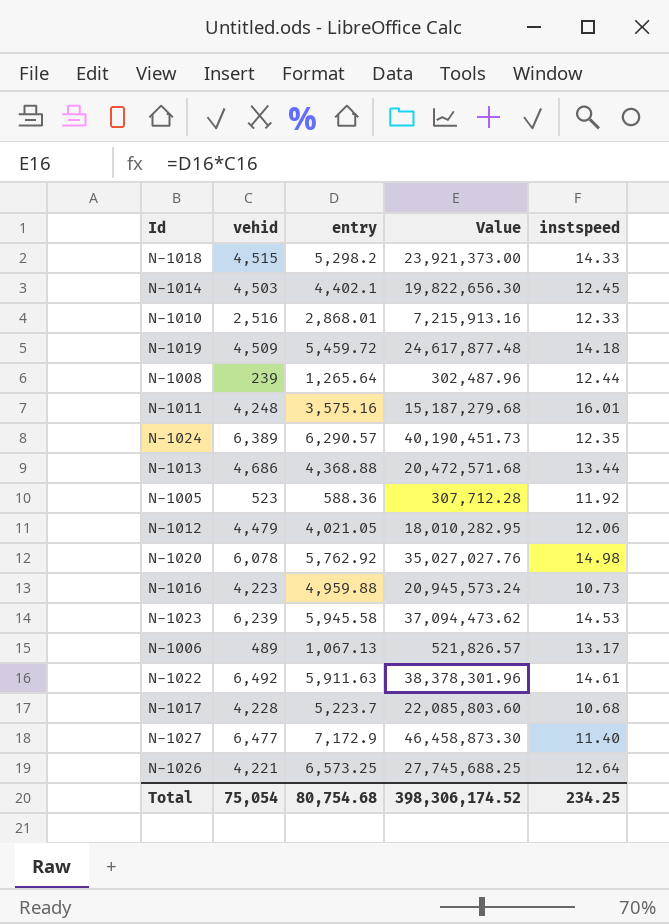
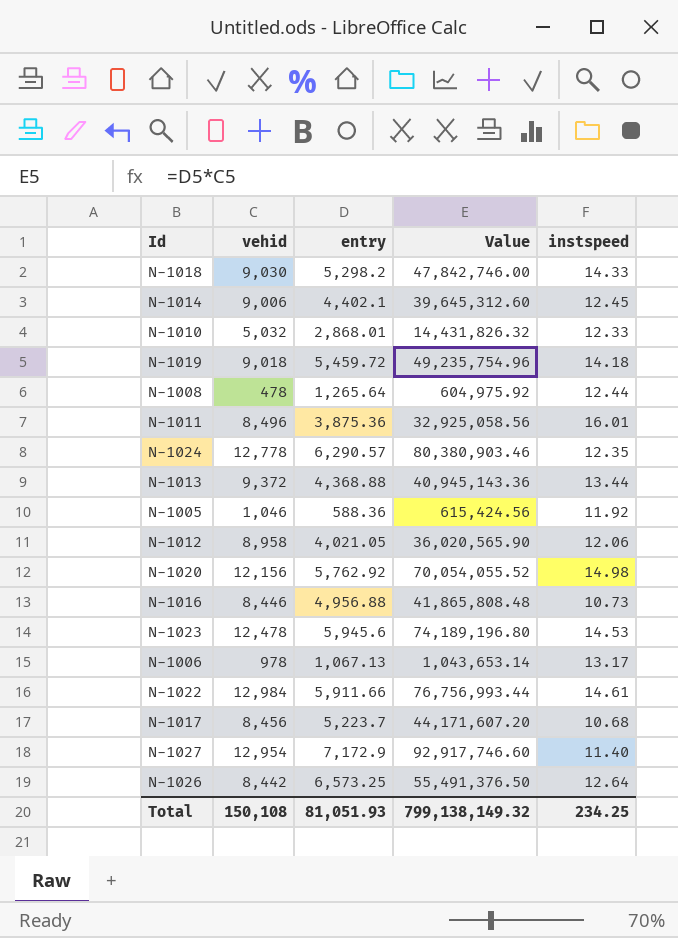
N-1018 | vehid: 4,515 -> 9,030
N-1018 | Value: 23,921,373.00 -> 47,842,746.00
N-1014 | vehid: 4,503 -> 9,006
N-1014 | Value: 19,822,656.30 -> 39,645,312.60
N-1010 | vehid: 2,516 -> 5,032
N-1010 | Value: 7,215,913.16 -> 14,431,826.32
N-1019 | vehid: 4,509 -> 9,018
N-1019 | Value: 24,617,877.48 -> 49,235,754.96
N-1008 | vehid: 239 -> 478
N-1008 | Value: 302,487.96 -> 604,975.92
N-1011 | vehid: 4,248 -> 8,496
N-1011 | entry: 3,575.16 -> 3,875.36
N-1011 | Value: 15,187,279.68 -> 32,925,058.56
N-1024 | vehid: 6,389 -> 12,778
N-1024 | Value: 40,190,451.73 -> 80,380,903.46
N-1013 | vehid: 4,686 -> 9,372
N-1013 | Value: 20,472,571.68 -> 40,945,143.36
N-1005 | vehid: 523 -> 1,046
N-1005 | Value: 307,712.28 -> 615,424.56
N-1012 | vehid: 4,479 -> 8,958
N-1012 | Value: 18,010,282.95 -> 36,020,565.90
N-1020 | vehid: 6,078 -> 12,156
N-1020 | Value: 35,027,027.76 -> 70,054,055.52
N-1016 | vehid: 4,223 -> 8,446
N-1016 | entry: 4,959.88 -> 4,956.88
N-1016 | Value: 20,945,573.24 -> 41,865,808.48
N-1023 | vehid: 6,239 -> 12,478
N-1023 | entry: 5,945.58 -> 5,945.6
N-1023 | Value: 37,094,473.62 -> 74,189,196.80
N-1006 | vehid: 489 -> 978
N-1006 | Value: 521,826.57 -> 1,043,653.14
N-1022 | vehid: 6,492 -> 12,984
N-1022 | entry: 5,911.63 -> 5,911.66
N-1022 | Value: 38,378,301.96 -> 76,756,993.44
N-1017 | vehid: 4,228 -> 8,456
N-1017 | Value: 22,085,803.60 -> 44,171,607.20
N-1027 | vehid: 6,477 -> 12,954
N-1027 | Value: 46,458,873.30 -> 92,917,746.60
N-1026 | vehid: 4,221 -> 8,442
N-1026 | Value: 27,745,688.25 -> 55,491,376.50
Total | vehid: 75,054 -> 150,108
Total | entry: 80,754.68 -> 81,051.93
Total | Value: 398,306,174.52 -> 799,138,149.32

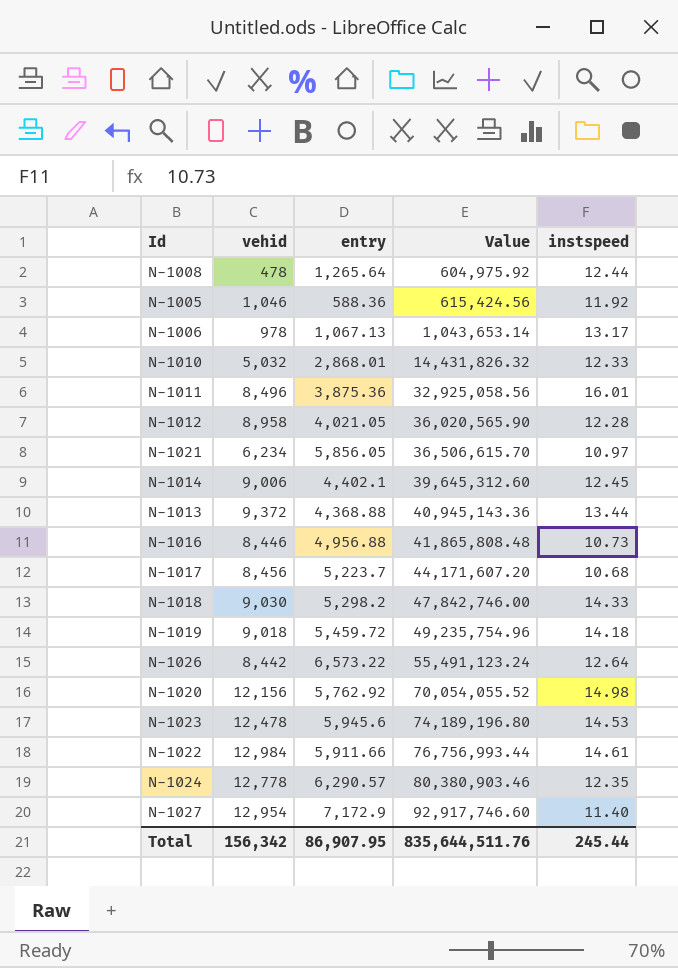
row order: none -> Value ascending
N-1012 | instspeed: 12.06 -> 12.28
row N-1021: none -> 6,234 | 5,856.05 | 36,506,615.70 | 10.97
N-1026 | entry: 6,573.25 -> 6,573.22
N-1026 | Value: 55,491,376.50 -> 55,491,123.24
Total | vehid: 150,108 -> 156,342
Total | entry: 81,051.93 -> 86,907.95
Total | Value: 799,138,149.32 -> 835,644,511.76
Total | instspeed: 234.25 -> 245.44

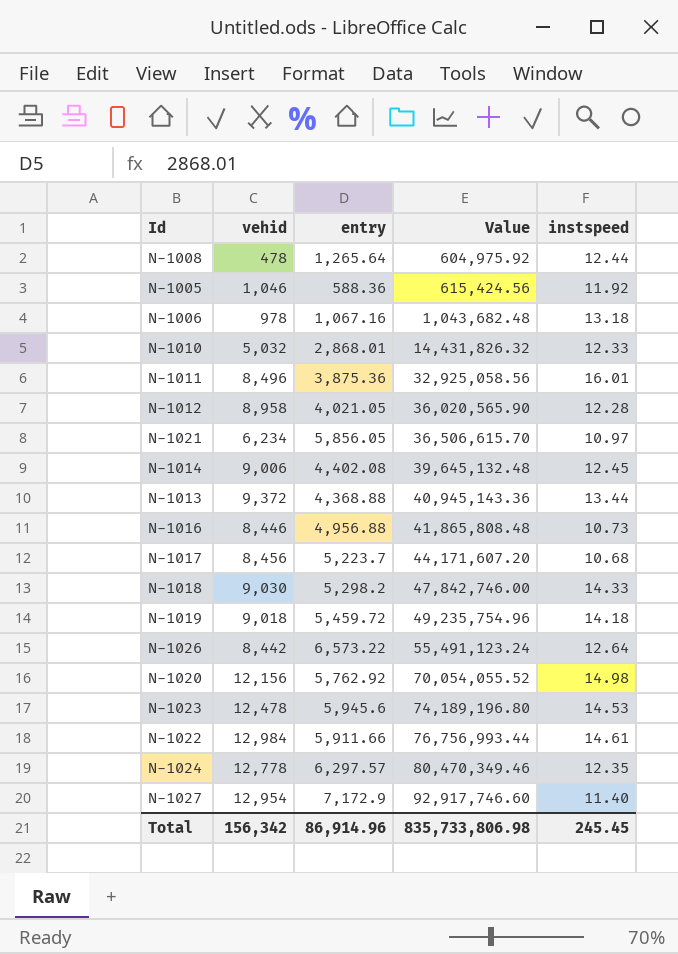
N-1006 | entry: 1,067.13 -> 1,067.16
N-1006 | Value: 1,043,653.14 -> 1,043,682.48
N-1006 | instspeed: 13.17 -> 13.18
N-1014 | entry: 4,402.1 -> 4,402.08
N-1014 | Value: 39,645,312.60 -> 39,645,132.48
N-1024 | entry: 6,290.57 -> 6,297.57
N-1024 | Value: 80,380,903.46 -> 80,470,349.46
Total | entry: 86,907.95 -> 86,914.96
Total | Value: 835,644,511.76 -> 835,733,806.98
Total | instspeed: 245.44 -> 245.45

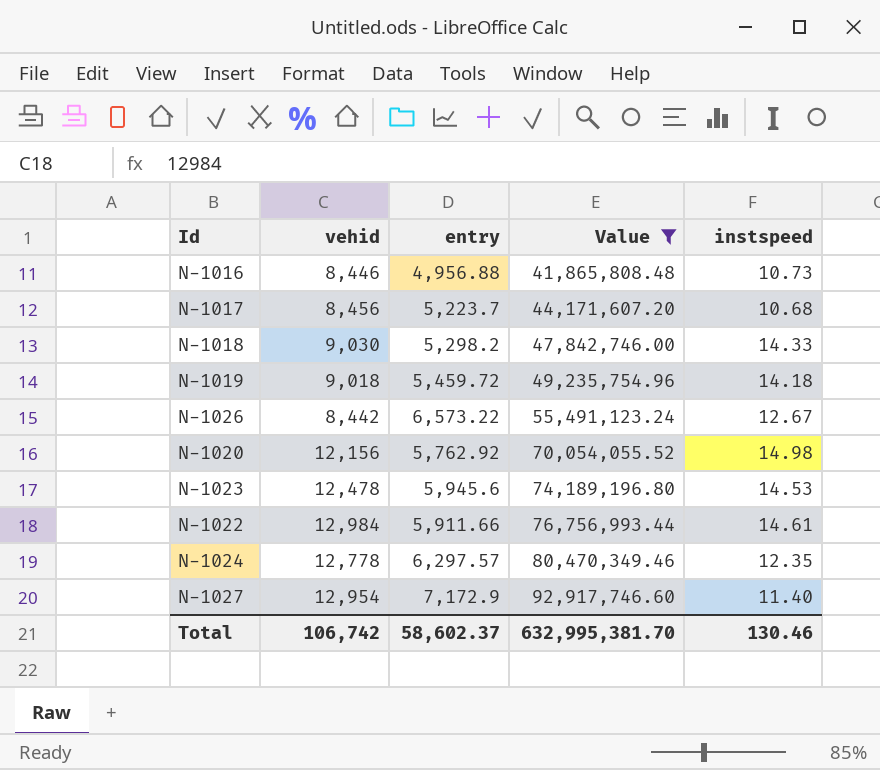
filter: none -> Value >= 41,865,808.48
N-1026 | instspeed: 12.64 -> 12.67
Total | vehid: 156,342 -> 106,742
Total | entry: 86,914.96 -> 58,602.37
Total | Value: 835,733,806.98 -> 632,995,381.70
Total | instspeed: 245.45 -> 130.46

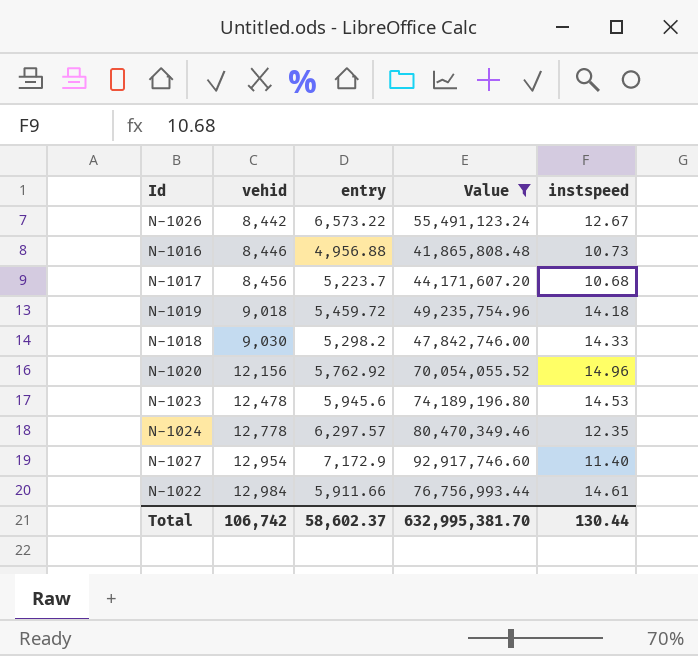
row order: Value ascending -> vehid ascending
N-1020 | instspeed: 14.98 -> 14.96
Total | instspeed: 130.46 -> 130.44

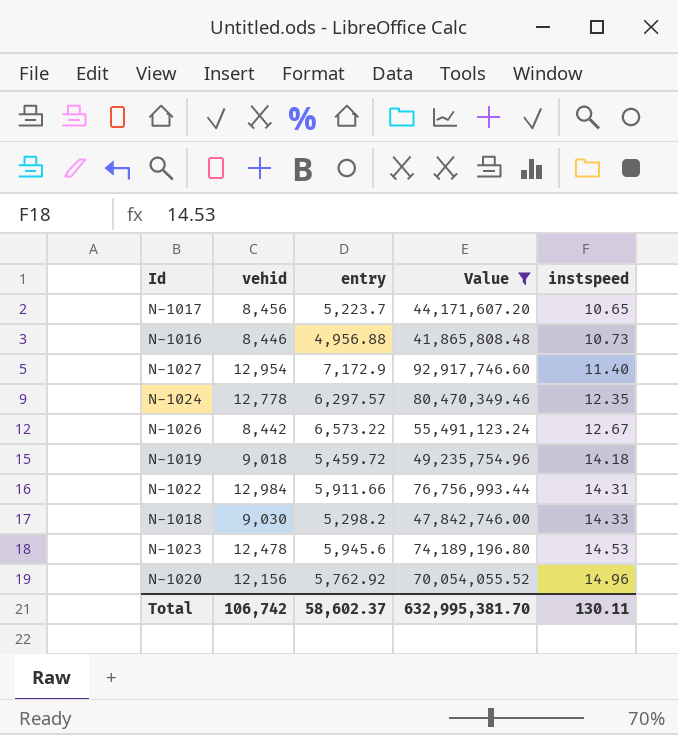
row order: vehid ascending -> instspeed ascending
N-1017 | instspeed: 10.68 -> 10.65
N-1022 | instspeed: 14.61 -> 14.31
Total | instspeed: 130.44 -> 130.11

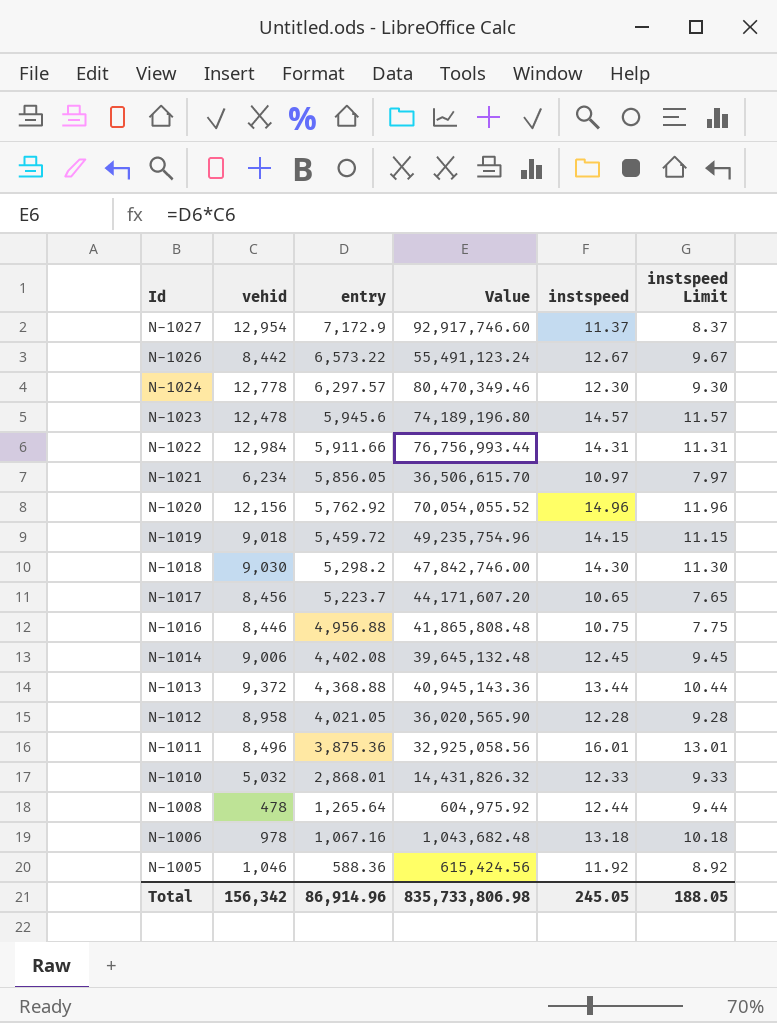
filter: Value >= 41,865,808.48 -> none
row order: instspeed ascending -> Id descending
column instspeed Limit | formula: none -> [instspeed] - 3
N-1027 | instspeed: 11.40 -> 11.37
N-1024 | instspeed: 12.35 -> 12.30
N-1023 | instspeed: 14.53 -> 14.57
N-1019 | instspeed: 14.18 -> 14.15
N-1018 | instspeed: 14.33 -> 14.30
N-1016 | instspeed: 10.73 -> 10.75
Total | vehid: 106,742 -> 156,342
Total | entry: 58,602.37 -> 86,914.96
Total | Value: 632,995,381.70 -> 835,733,806.98
Total | instspeed: 130.11 -> 245.05

